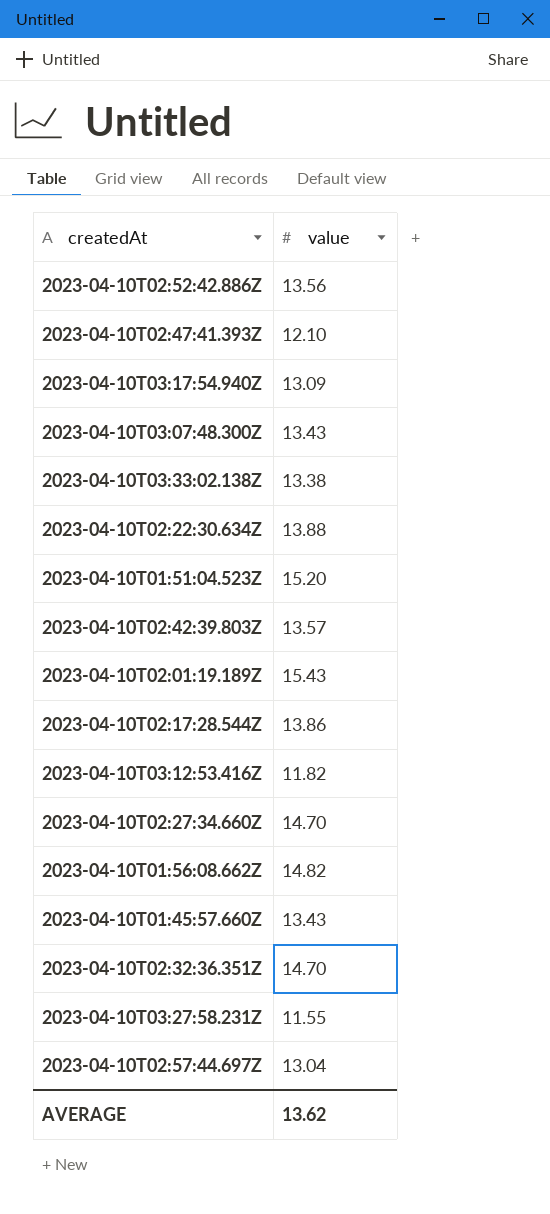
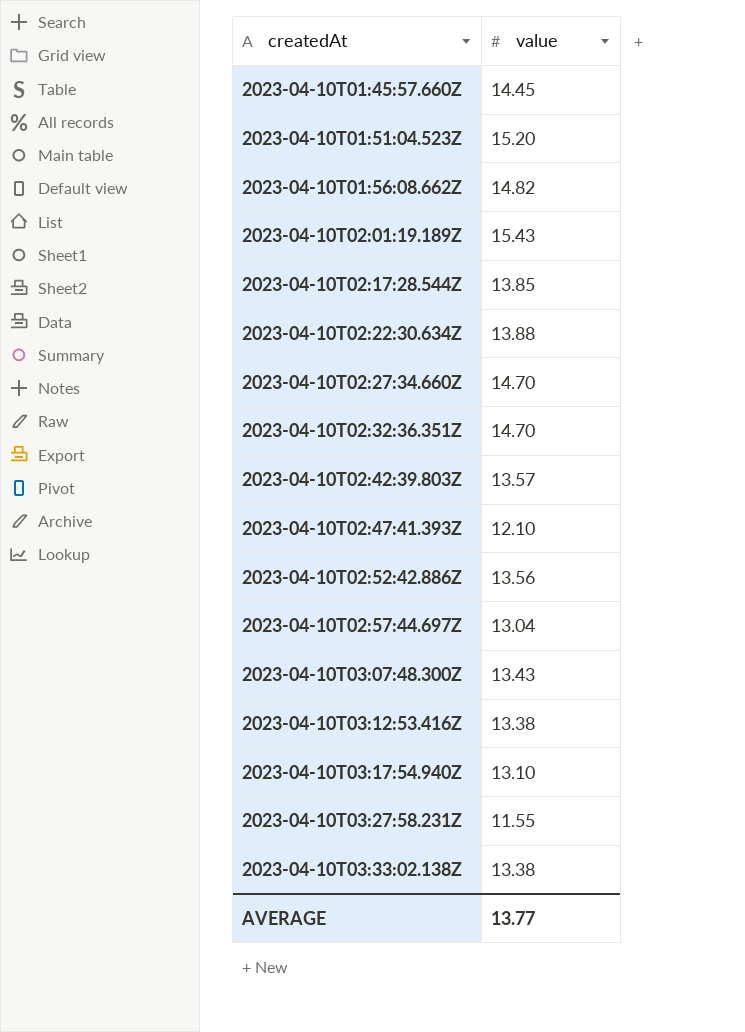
row order: none -> createdAt ascending
2023-04-10T01:45:57.660Z | value: 13.43 -> 14.45
2023-04-10T02:17:28.544Z | value: 13.86 -> 13.85
2023-04-10T03:12:53.416Z | value: 11.82 -> 13.38
2023-04-10T03:17:54.940Z | value: 13.09 -> 13.10
AVERAGE | value: 13.62 -> 13.77

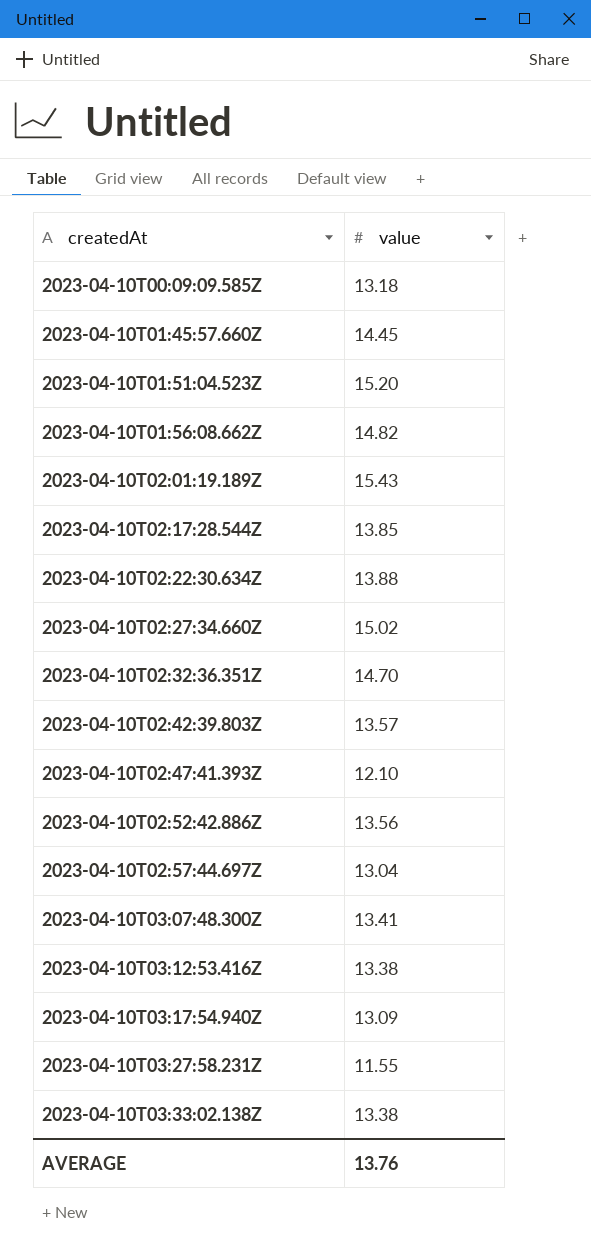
row 2023-04-10T00:09:09.585Z: none -> 13.18
2023-04-10T02:27:34.660Z | value: 14.70 -> 15.02
2023-04-10T03:07:48.300Z | value: 13.43 -> 13.41
2023-04-10T03:17:54.940Z | value: 13.10 -> 13.09
AVERAGE | value: 13.77 -> 13.76

